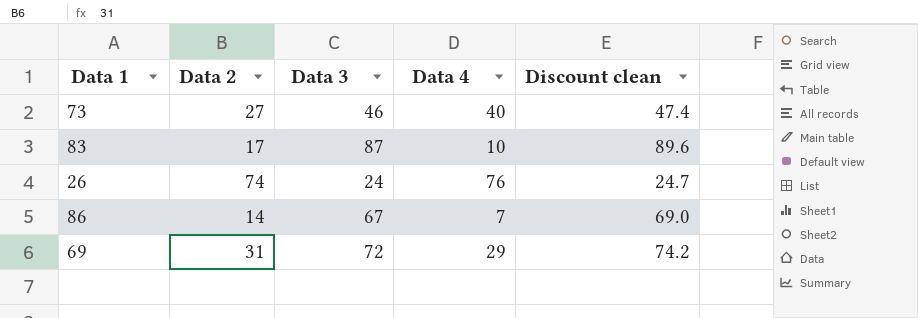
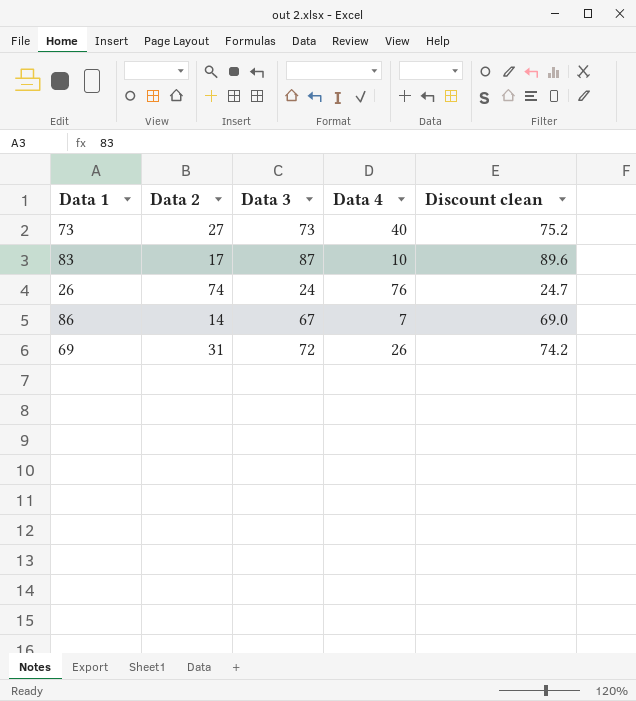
73 | Data 3: 46 -> 73
73 | Discount clean: 47.4 -> 75.2
69 | Data 4: 29 -> 26

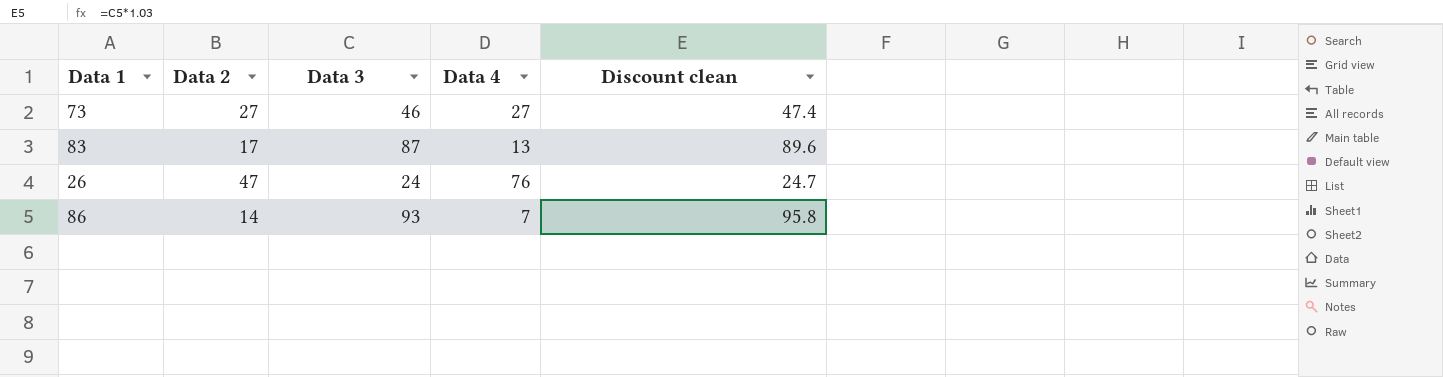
row 69: 31 | 72 | 26 | 74.2 -> none
73 | Data 3: 73 -> 46
73 | Data 4: 40 -> 27
73 | Discount clean: 75.2 -> 47.4
83 | Data 4: 10 -> 13
26 | Data 2: 74 -> 47
86 | Data 3: 67 -> 93
86 | Discount clean: 69.0 -> 95.8

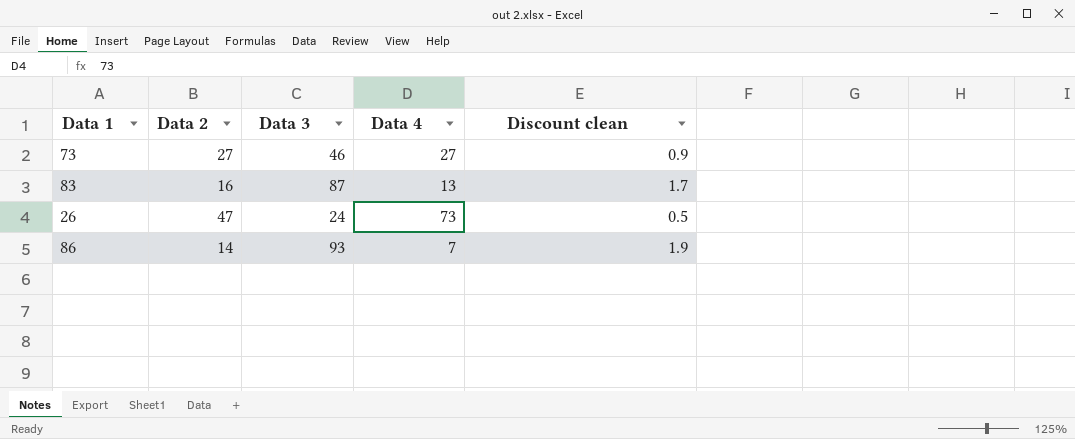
column Discount clean | formula: [Data 3] * 1.03 -> [Data 3] * 0.02
83 | Data 2: 17 -> 16
26 | Data 4: 76 -> 73

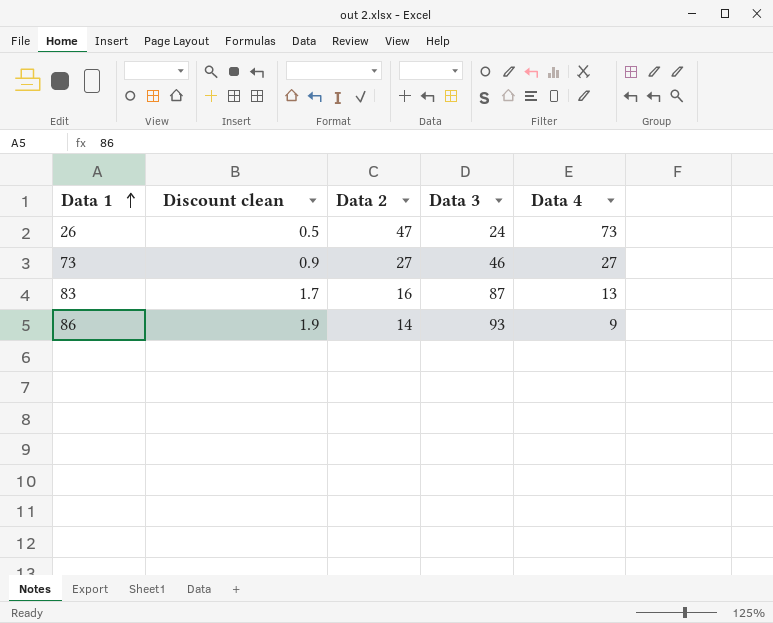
row order: none -> Data 1 ascending
column Discount clean | position: 5 -> 2
86 | Data 4: 7 -> 9

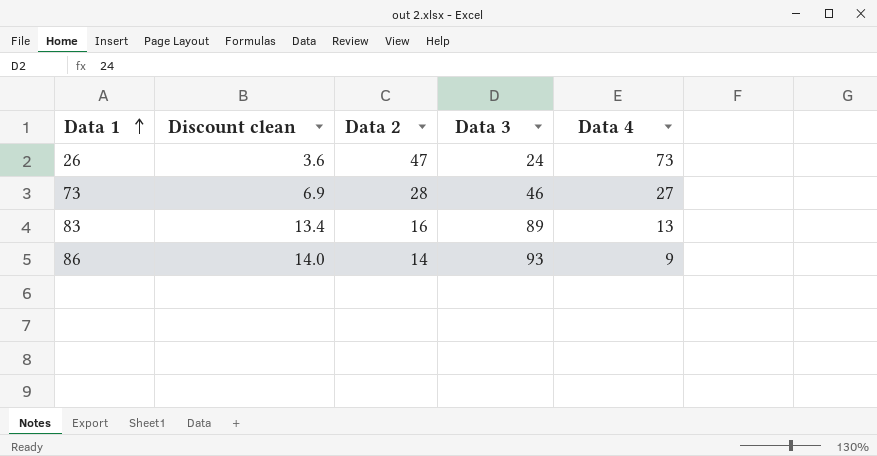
column Discount clean | formula: [Data 3] * 0.02 -> [Data 3] * 0.15
73 | Data 2: 27 -> 28
83 | Data 3: 87 -> 89

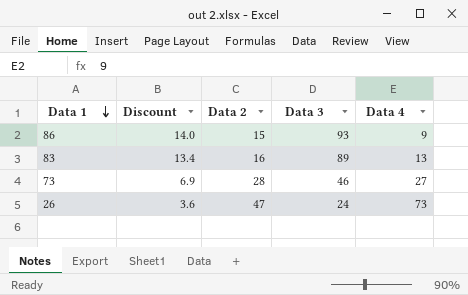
row order: Data 1 ascending -> Data 1 descending
column name: Discount clean -> Discount
86 | Data 2: 14 -> 15

